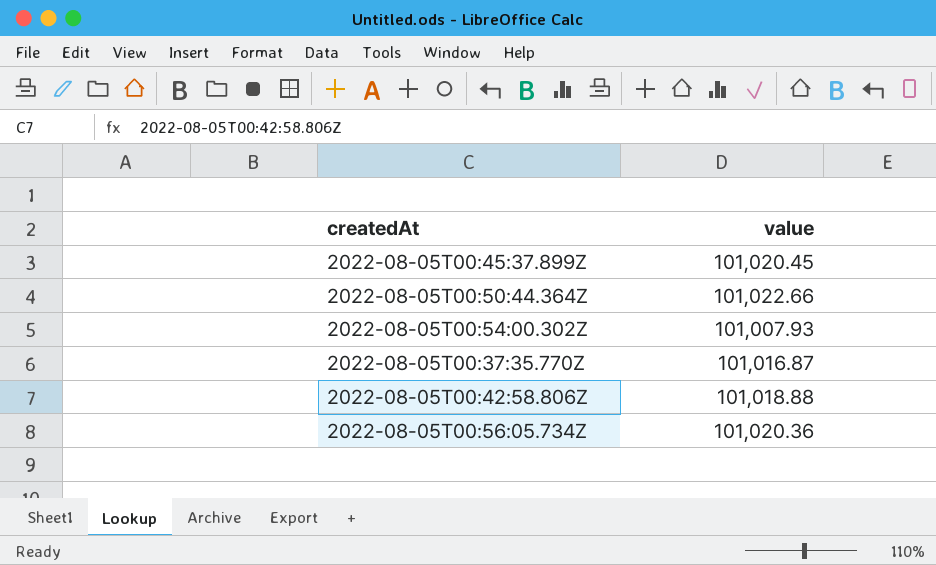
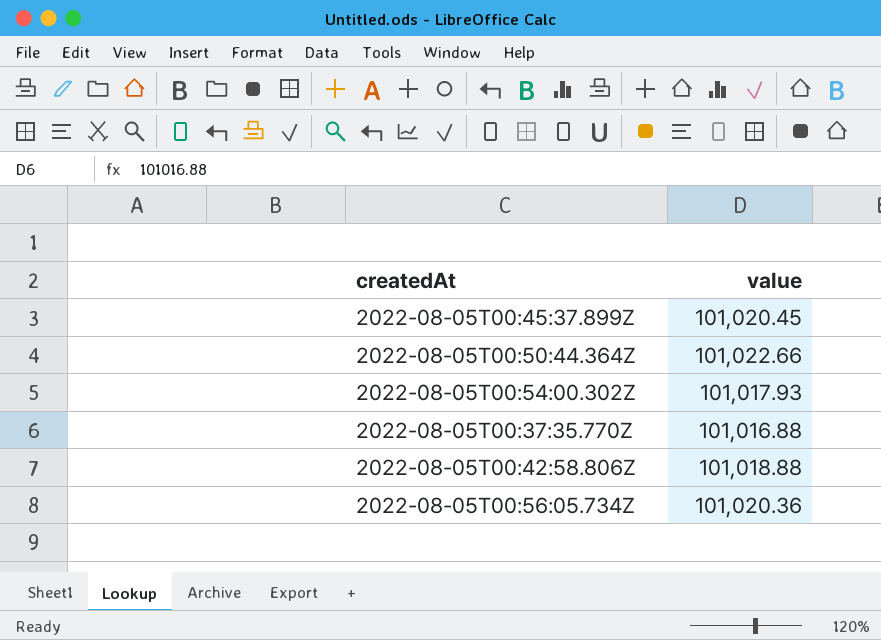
2022-08-05T00:54:00.302Z | value: 101,007.93 -> 101,017.93
2022-08-05T00:37:35.770Z | value: 101,016.87 -> 101,016.88

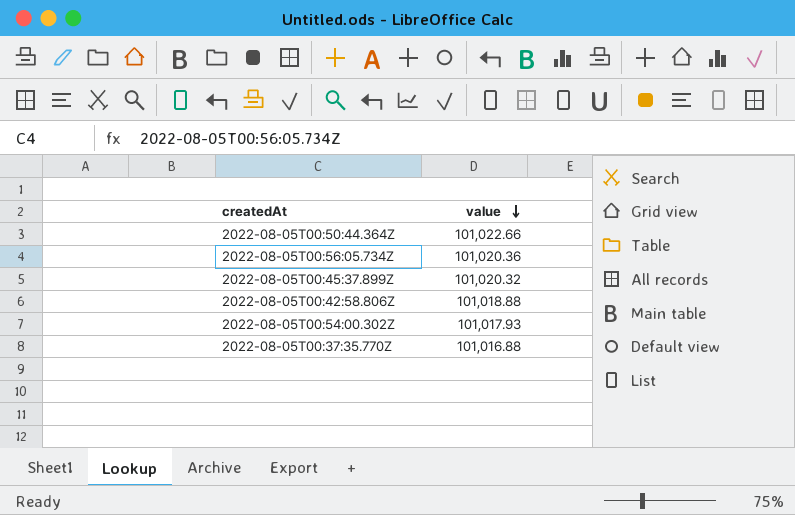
row order: none -> value descending
2022-08-05T00:45:37.899Z | value: 101,020.45 -> 101,020.32

